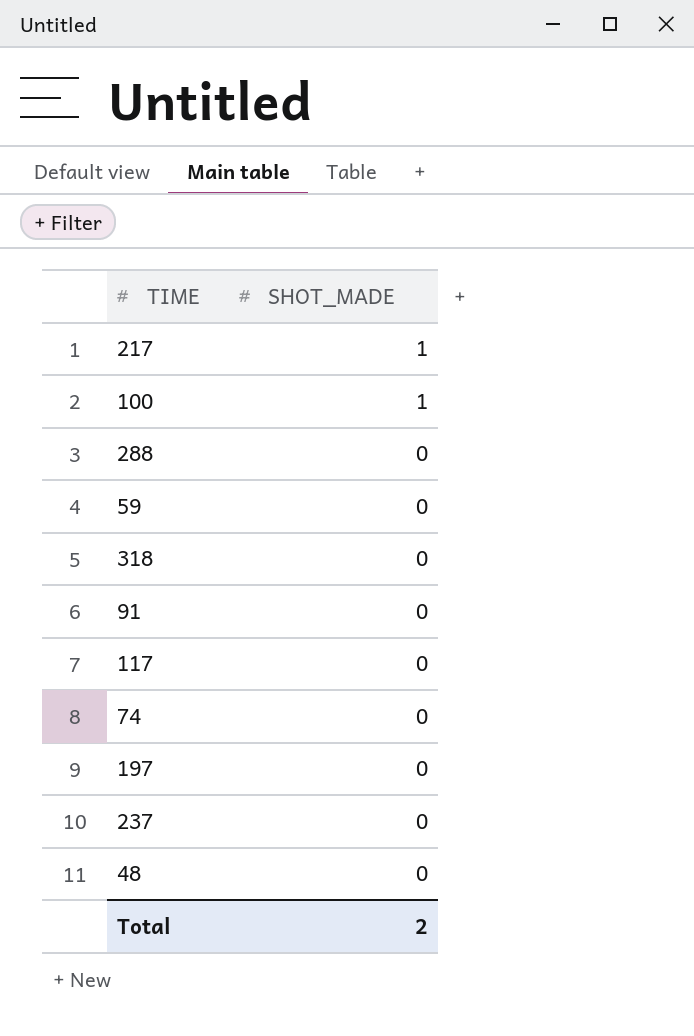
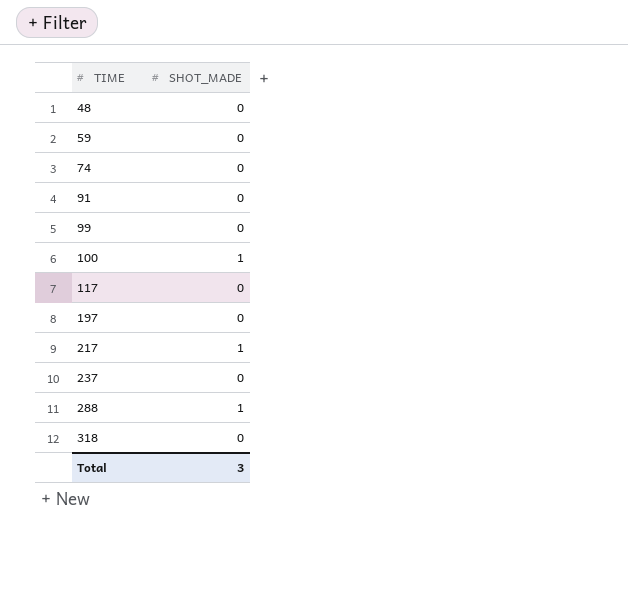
row order: SHOT_MADE descending -> TIME ascending
row 99: none -> 0
288 | SHOT_MADE: 0 -> 1
Total | SHOT_MADE: 2 -> 3

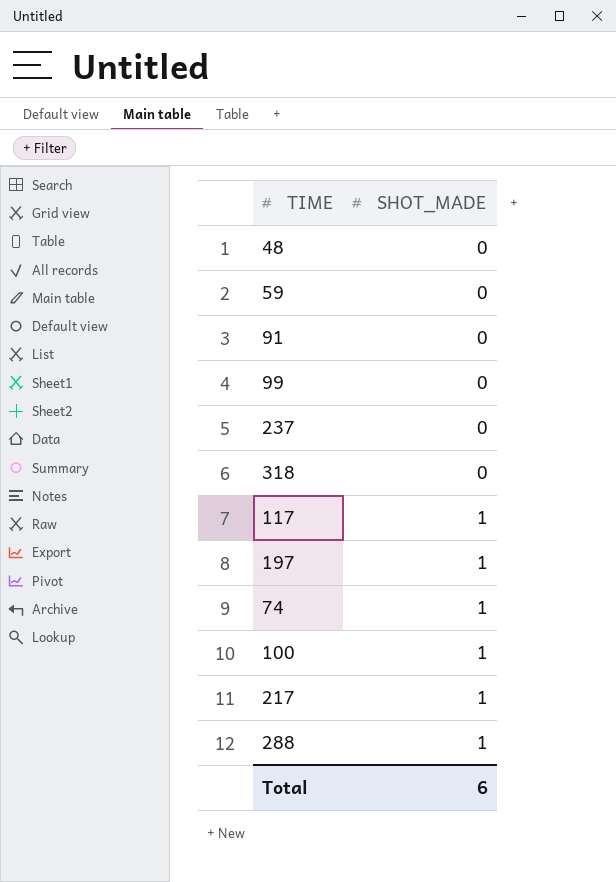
row order: TIME ascending -> SHOT_MADE ascending
117 | SHOT_MADE: 0 -> 1
197 | SHOT_MADE: 0 -> 1
74 | SHOT_MADE: 0 -> 1
Total | SHOT_MADE: 3 -> 6

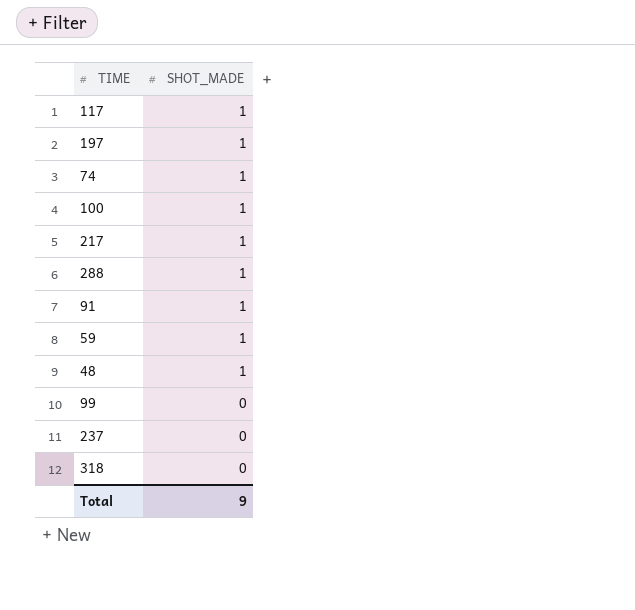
row order: SHOT_MADE ascending -> SHOT_MADE descending
91 | SHOT_MADE: 0 -> 1
59 | SHOT_MADE: 0 -> 1
48 | SHOT_MADE: 0 -> 1
Total | SHOT_MADE: 6 -> 9

